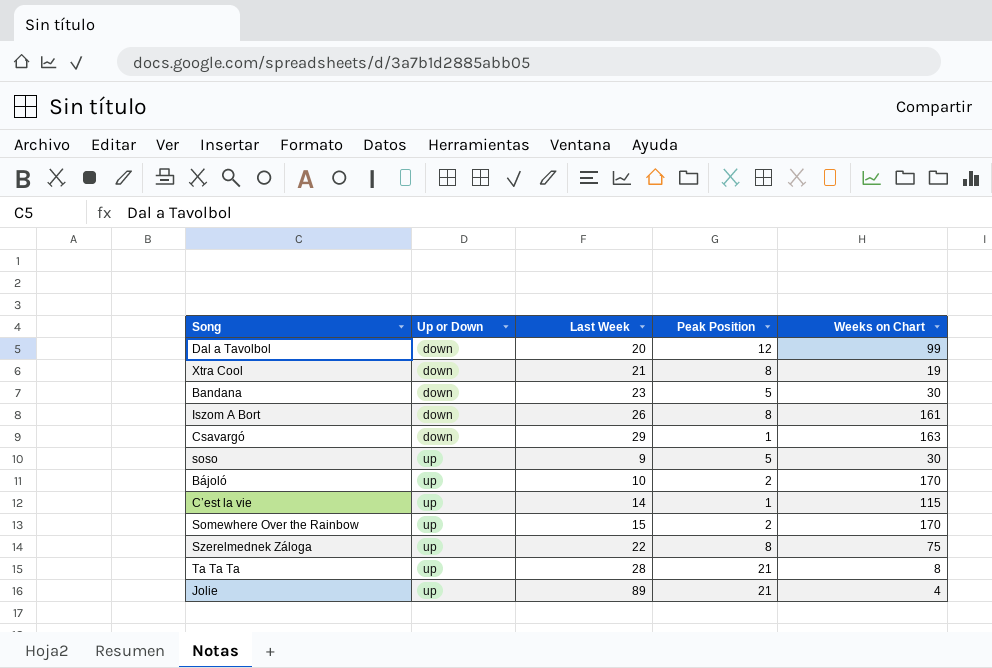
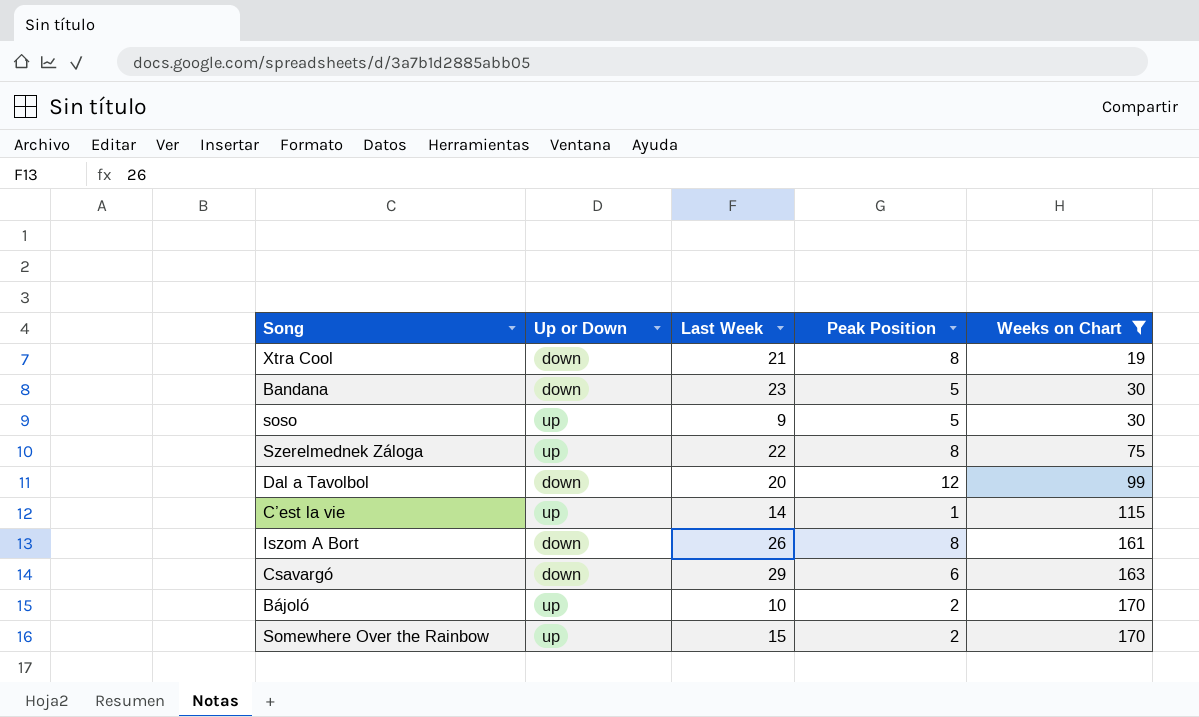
filter: none -> Weeks on Chart >= 19
row order: Up or Down ascending -> Weeks on Chart ascending
Csavargó | Peak Position: 1 -> 6

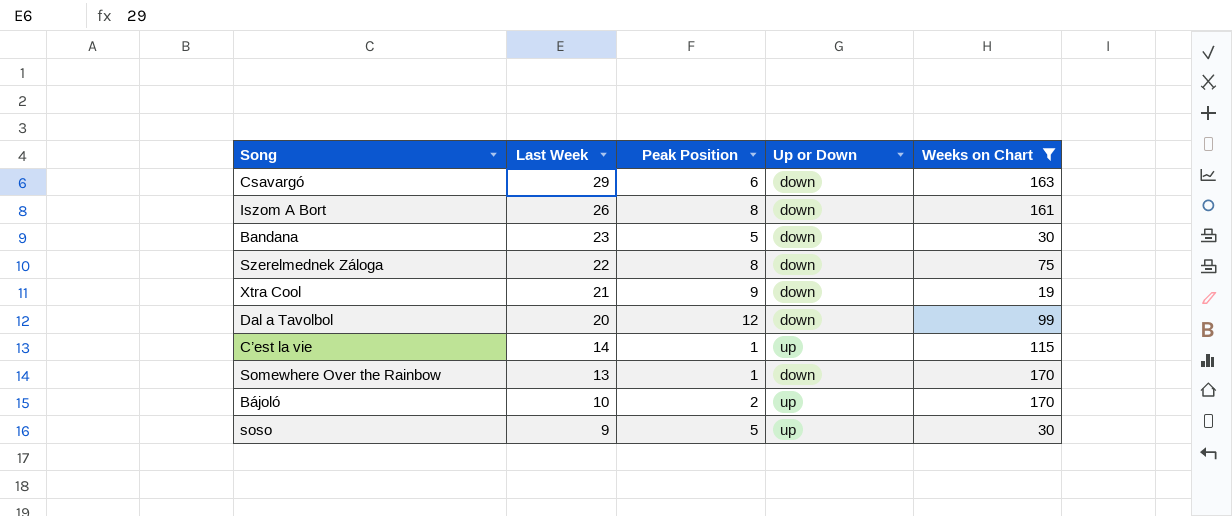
row order: Weeks on Chart ascending -> Last Week descending
column Up or Down | position: 2 -> 4
Szerelmednek Záloga | Up or Down: up -> down
Xtra Cool | Peak Position: 8 -> 9
Somewhere Over the Rainbow | Last Week: 15 -> 13
Somewhere Over the Rainbow | Peak Position: 2 -> 1
Somewhere Over the Rainbow | Up or Down: up -> down

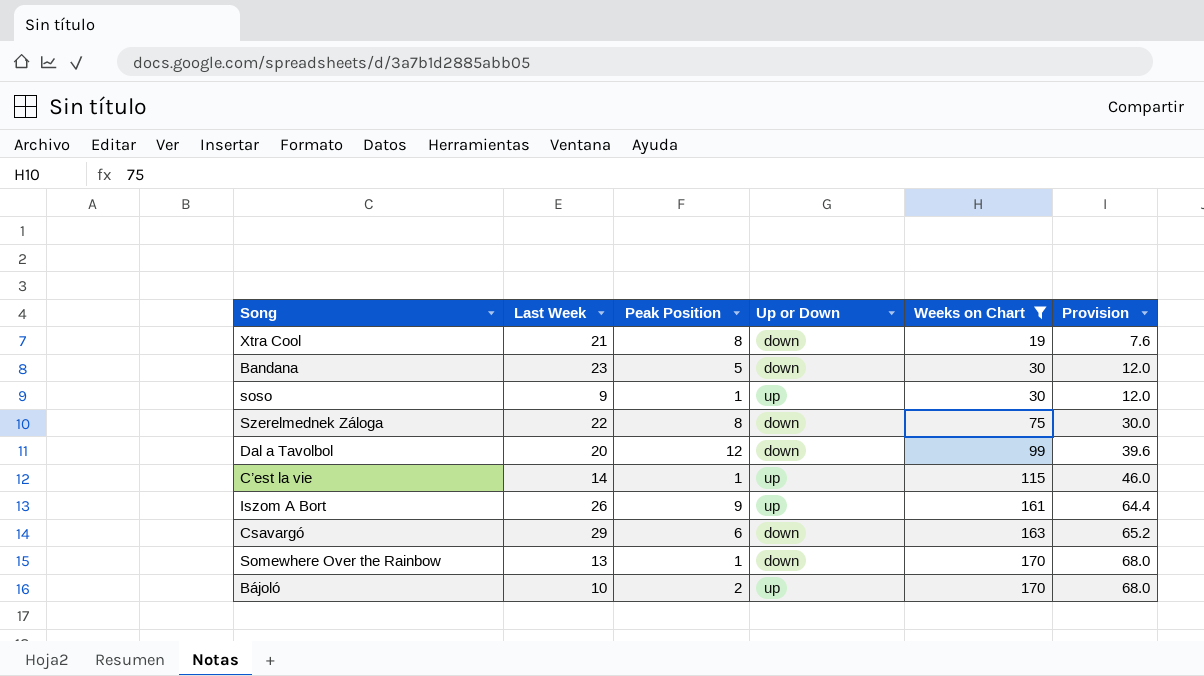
row order: Last Week descending -> Weeks on Chart ascending
column Provision | formula: none -> [Weeks on Chart] * 0.4
Xtra Cool | Peak Position: 9 -> 8
soso | Peak Position: 5 -> 1
Iszom A Bort | Peak Position: 8 -> 9
Iszom A Bort | Up or Down: down -> up

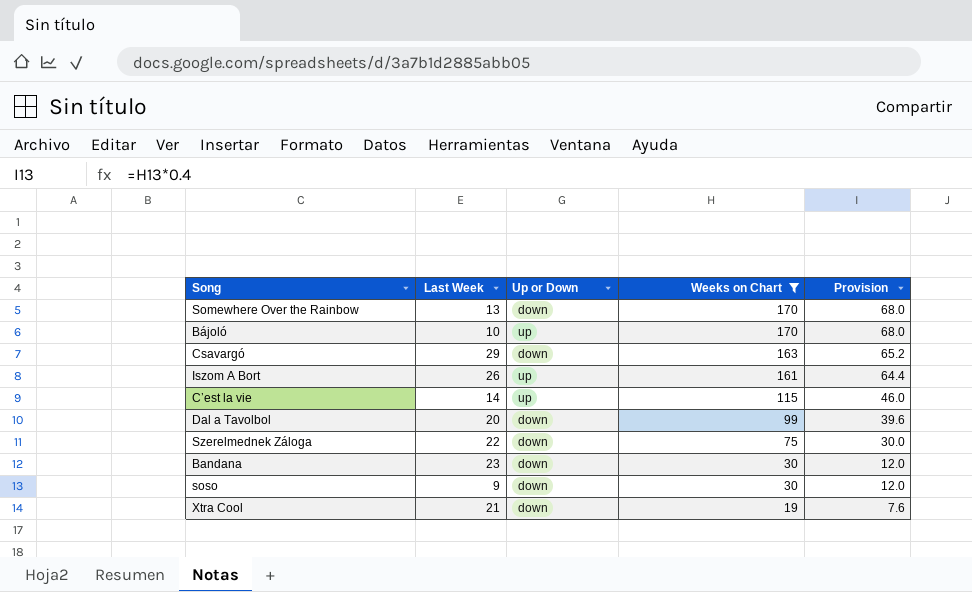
row order: Weeks on Chart ascending -> Weeks on Chart descending
column Peak Position | position: 3 -> none
soso | Up or Down: up -> down

